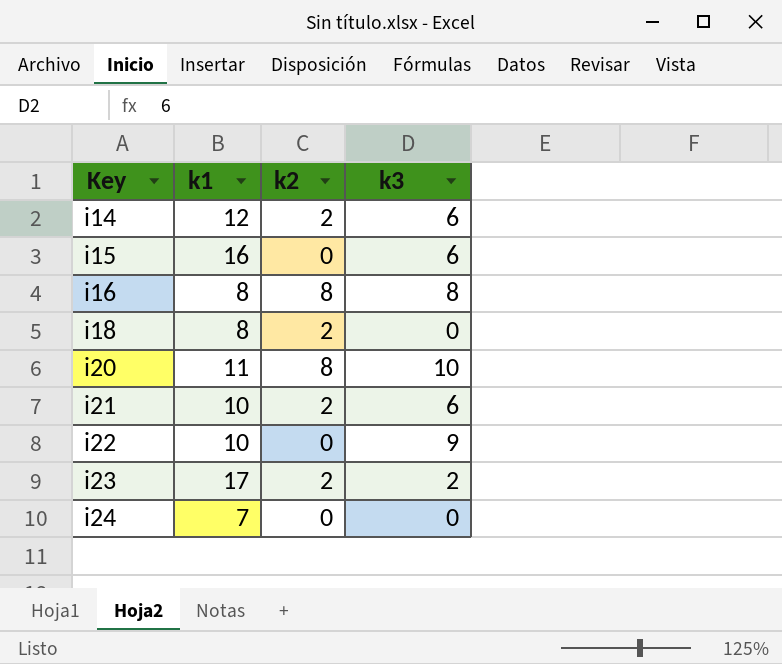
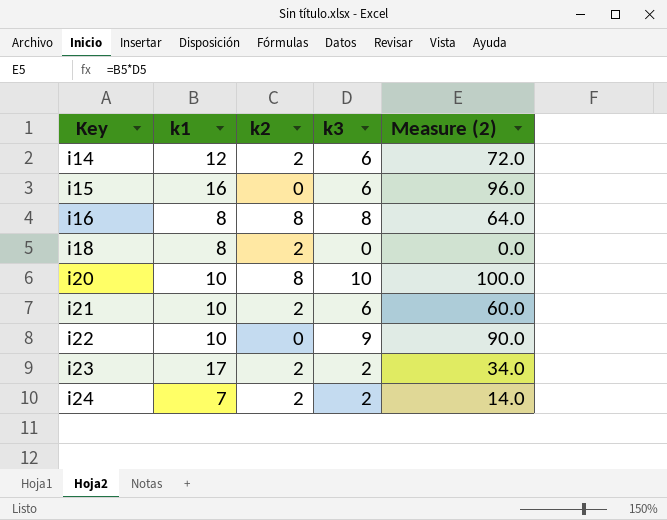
column Measure (2) | formula: none -> [k1] * [k3]
i20 | k1: 11 -> 10
i24 | k2: 0 -> 2
i24 | k3: 0 -> 2

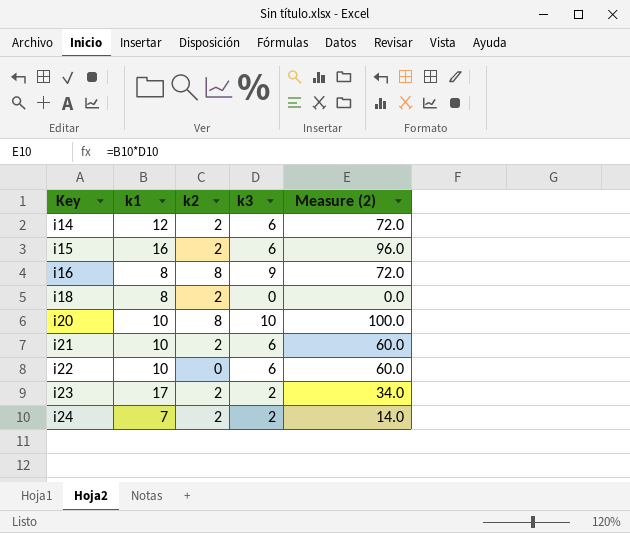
i15 | k2: 0 -> 2
i16 | k3: 8 -> 9
i16 | Measure (2): 64.0 -> 72.0
i22 | k3: 9 -> 6
i22 | Measure (2): 90.0 -> 60.0

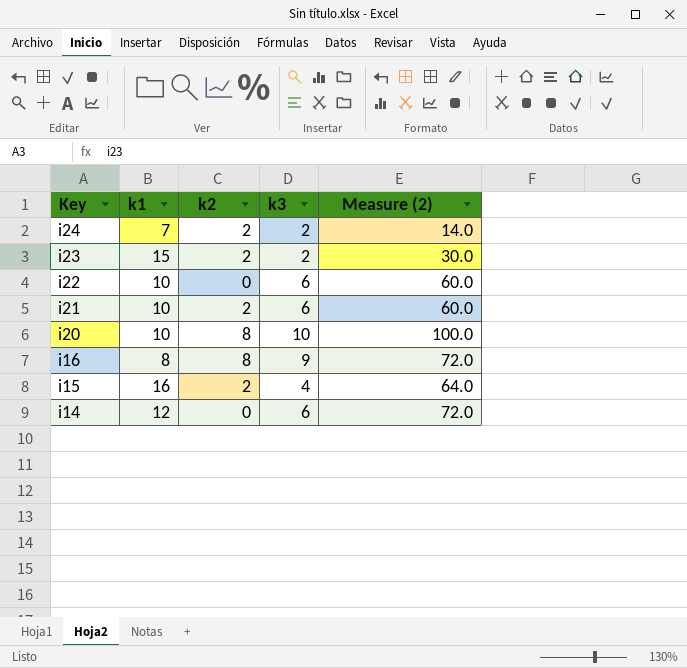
row order: Key ascending -> Key descending
row i18: 8 | 2 | 0 | 0.0 -> none
i23 | k1: 17 -> 15
i23 | Measure (2): 34.0 -> 30.0
i15 | k3: 6 -> 4
i15 | Measure (2): 96.0 -> 64.0
i14 | k2: 2 -> 0

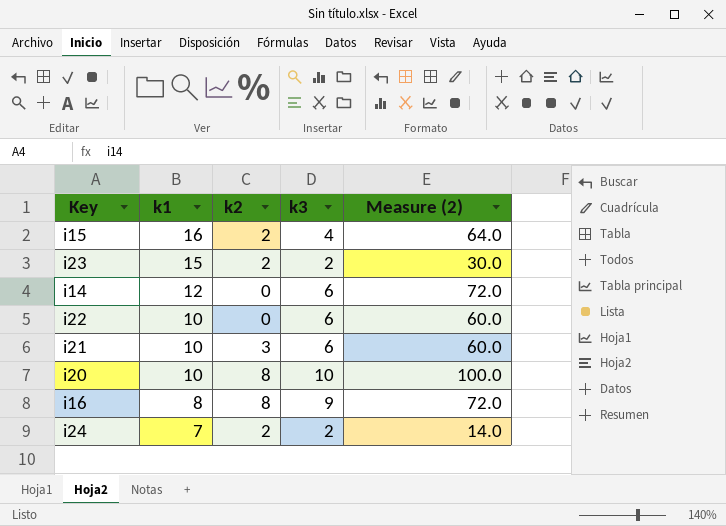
row order: Key descending -> k1 descending
i21 | k2: 2 -> 3

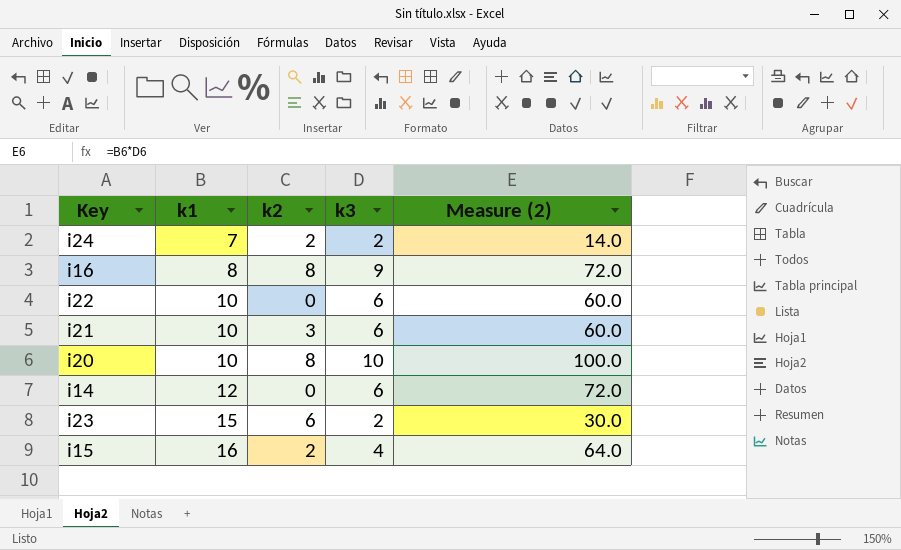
row order: k1 descending -> k1 ascending
i23 | k2: 2 -> 6

